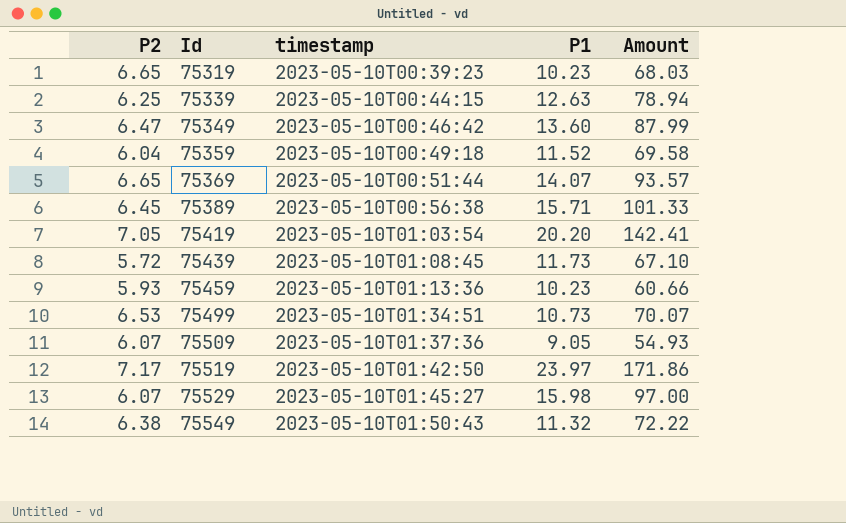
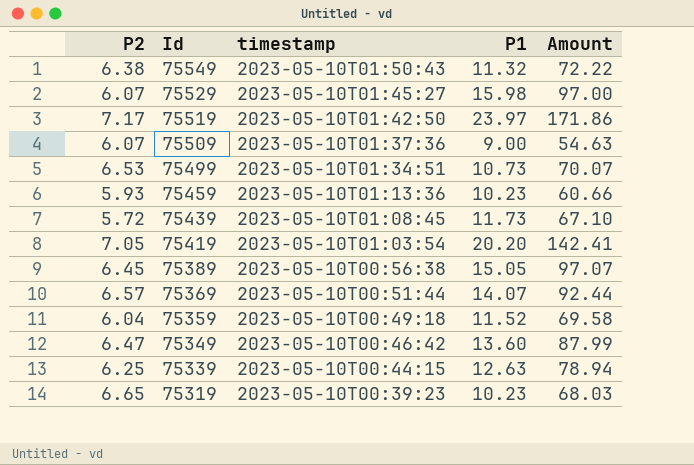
row order: Id ascending -> Id descending
75509 | P1: 9.05 -> 9.00
75509 | Amount: 54.93 -> 54.63
75389 | P1: 15.71 -> 15.05
75389 | Amount: 101.33 -> 97.07
75369 | P2: 6.65 -> 6.57
75369 | Amount: 93.57 -> 92.44

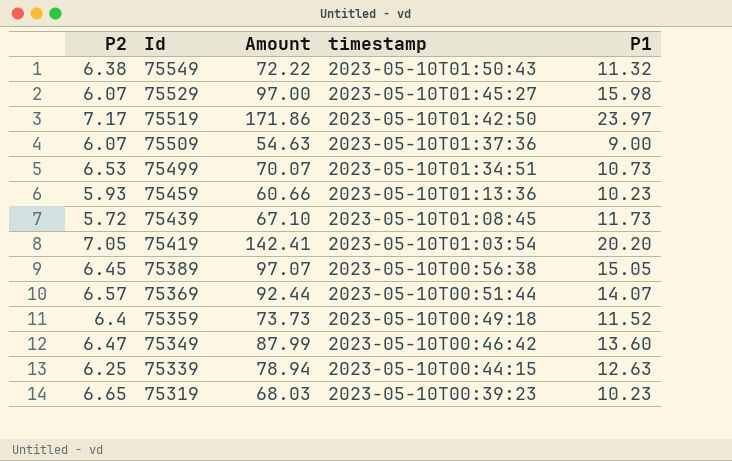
column Amount | position: 5 -> 3
75359 | P2: 6.04 -> 6.4
75359 | Amount: 69.58 -> 73.73

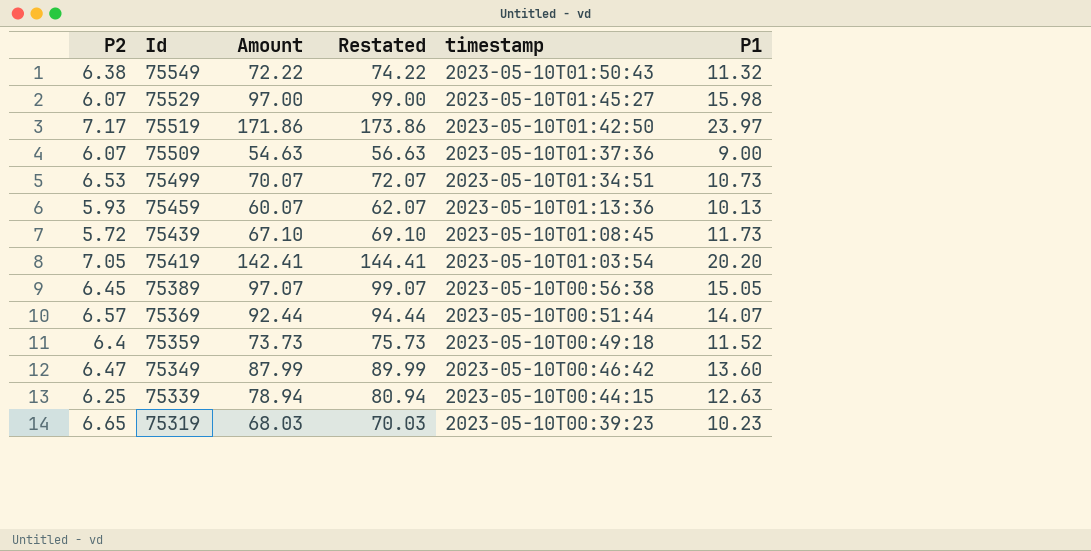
column Restated | formula: none -> [Amount] + 2
75459 | Amount: 60.66 -> 60.07
75459 | P1: 10.23 -> 10.13

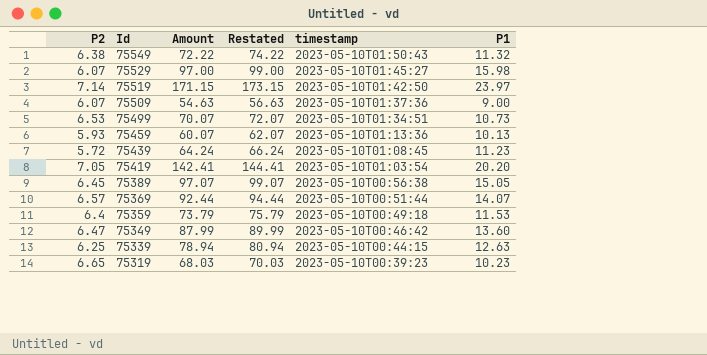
75519 | P2: 7.17 -> 7.14
75519 | Amount: 171.86 -> 171.15
75519 | Restated: 173.86 -> 173.15
75439 | Amount: 67.10 -> 64.24
75439 | Restated: 69.10 -> 66.24
75439 | P1: 11.73 -> 11.23
75359 | Amount: 73.73 -> 73.79
75359 | Restated: 75.73 -> 75.79
75359 | P1: 11.52 -> 11.53

